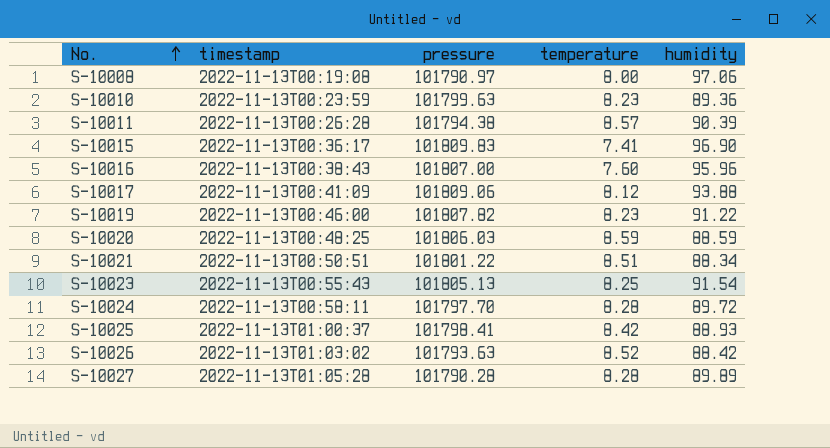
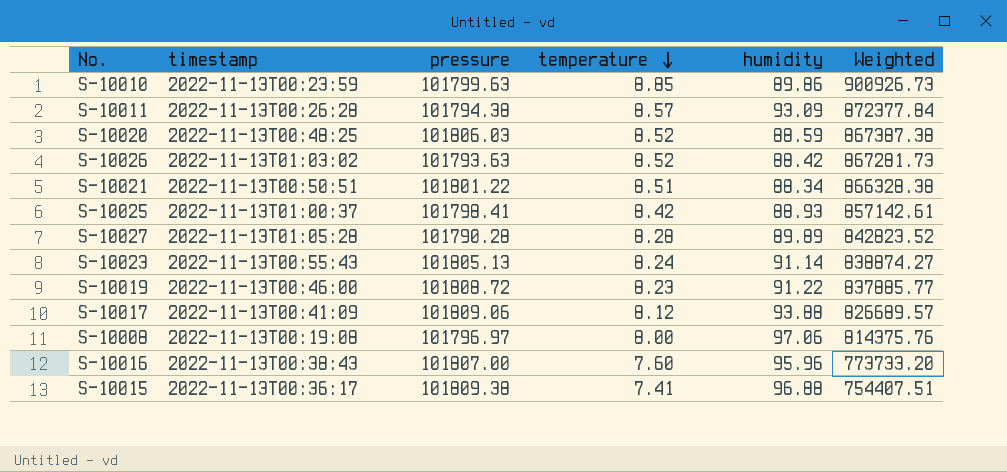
row order: No. ascending -> temperature descending
column Weighted | formula: none -> [pressure] * [temperature]
row S-10024: 2022-11-13T00:58:11 | 101797.70 | 8.28 | 89.72 -> none
S-10010 | temperature: 8.23 -> 8.85
S-10010 | humidity: 89.36 -> 89.86
S-10011 | humidity: 90.39 -> 93.09
S-10020 | temperature: 8.59 -> 8.52
S-10023 | temperature: 8.25 -> 8.24
S-10023 | humidity: 91.54 -> 91.14
S-10019 | pressure: 101807.82 -> 101808.72
S-10008 | pressure: 101790.97 -> 101796.97
S-10015 | pressure: 101809.83 -> 101809.38
S-10015 | humidity: 96.90 -> 96.88

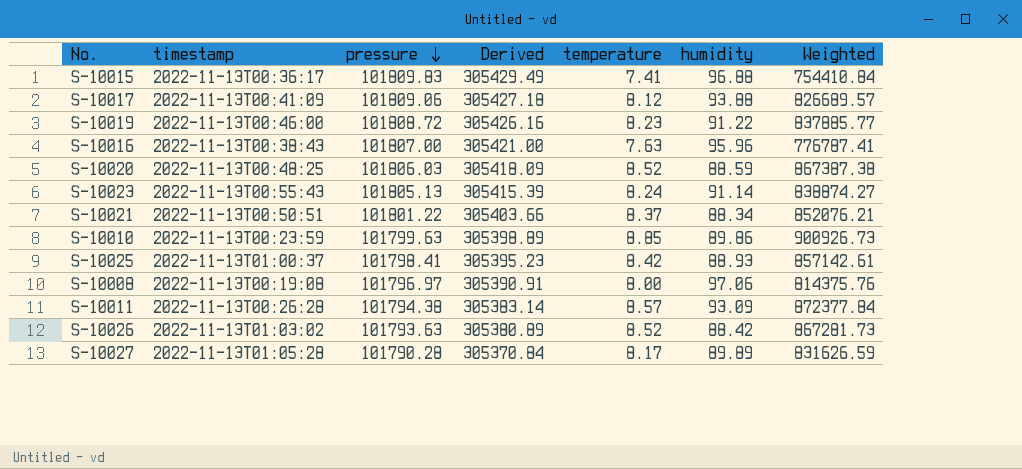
row order: temperature descending -> pressure descending
column Derived | formula: none -> [pressure] * 3
S-10015 | pressure: 101809.38 -> 101809.83
S-10015 | Weighted: 754407.51 -> 754410.84
S-10016 | temperature: 7.60 -> 7.63
S-10016 | Weighted: 773733.20 -> 776787.41
S-10021 | temperature: 8.51 -> 8.37
S-10021 | Weighted: 866328.38 -> 852076.21
S-10027 | temperature: 8.28 -> 8.17
S-10027 | Weighted: 842823.52 -> 831626.59

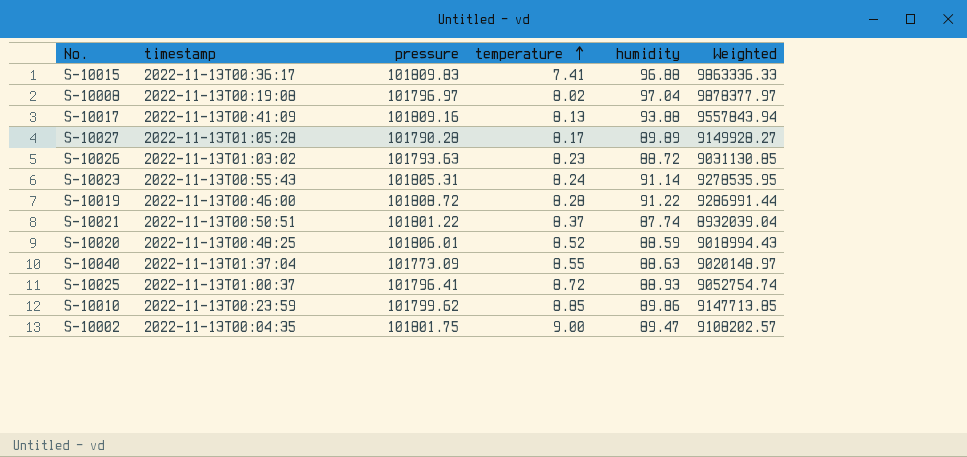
row order: pressure descending -> temperature ascending
column Derived | formula: [pressure] * 3 -> none
column Weighted | formula: [pressure] * [temperature] -> [pressure] * [humidity]
row S-10016: 2022-11-13T00:38:43 | 101807.00 | 305421.00 | 7.63 | 95.96 | 776787.41 -> none
row S-10011: 2022-11-13T00:26:28 | 101794.38 | 305383.14 | 8.57 | 93.09 | 872377.84 -> none
S-10008 | temperature: 8.00 -> 8.02
S-10008 | humidity: 97.06 -> 97.04
S-10017 | pressure: 101809.06 -> 101809.16
S-10017 | temperature: 8.12 -> 8.13
S-10026 | temperature: 8.52 -> 8.23
S-10026 | humidity: 88.42 -> 88.72
S-10023 | pressure: 101805.13 -> 101805.31
S-10019 | temperature: 8.23 -> 8.28
S-10021 | humidity: 88.34 -> 87.74
S-10020 | pressure: 101806.03 -> 101806.01
row S-10040: none -> 2022-11-13T01:37:04 | 101773.09 | 8.55 | 88.63 | 9020148.97
S-10025 | pressure: 101798.41 -> 101796.41
S-10025 | temperature: 8.42 -> 8.72
S-10010 | pressure: 101799.63 -> 101799.62
row S-10002: none -> 2022-11-13T00:04:35 | 101801.75 | 9.00 | 89.47 | 9108202.57

